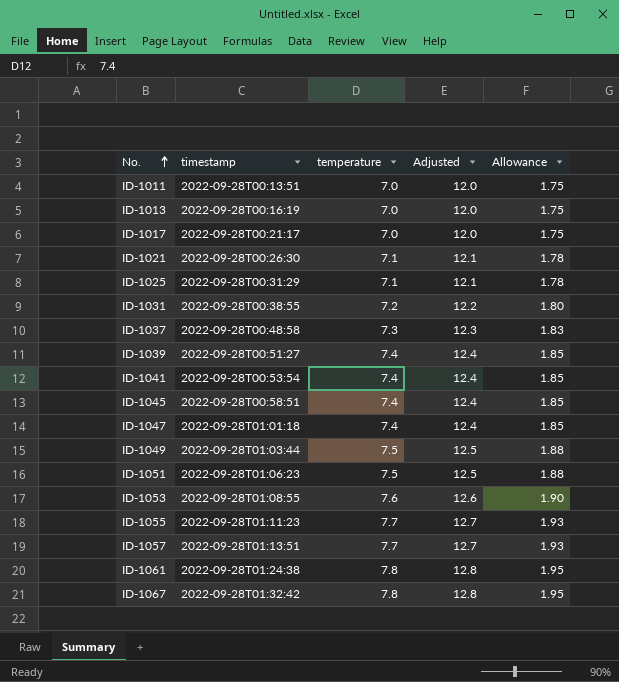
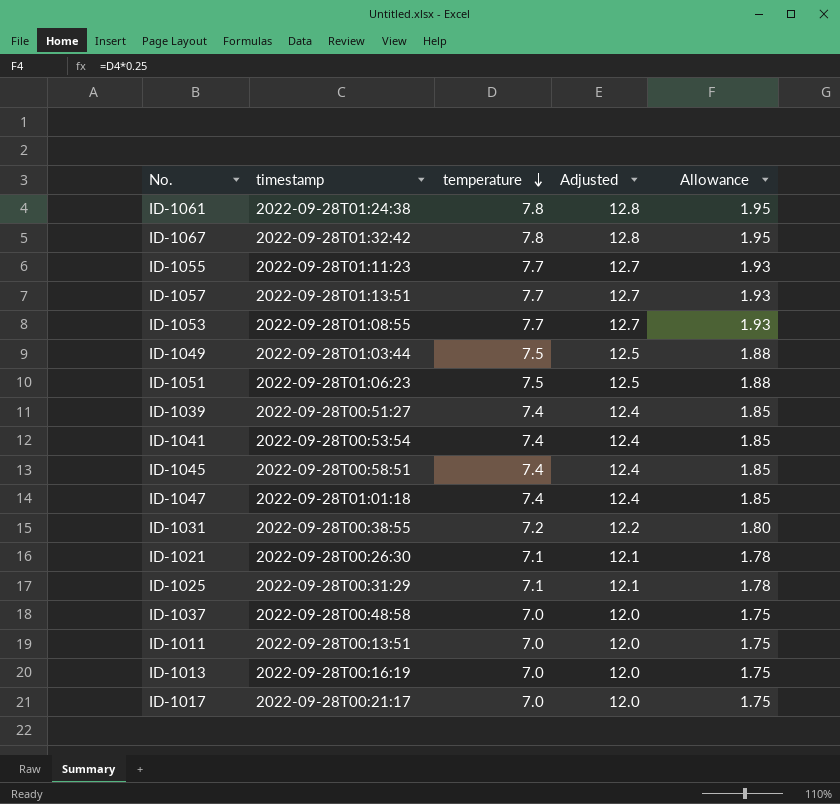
row order: No. ascending -> temperature descending
ID-1053 | temperature: 7.6 -> 7.7
ID-1053 | Adjusted: 12.6 -> 12.7
ID-1053 | Allowance: 1.90 -> 1.93
ID-1037 | temperature: 7.3 -> 7.0
ID-1037 | Adjusted: 12.3 -> 12.0
ID-1037 | Allowance: 1.83 -> 1.75

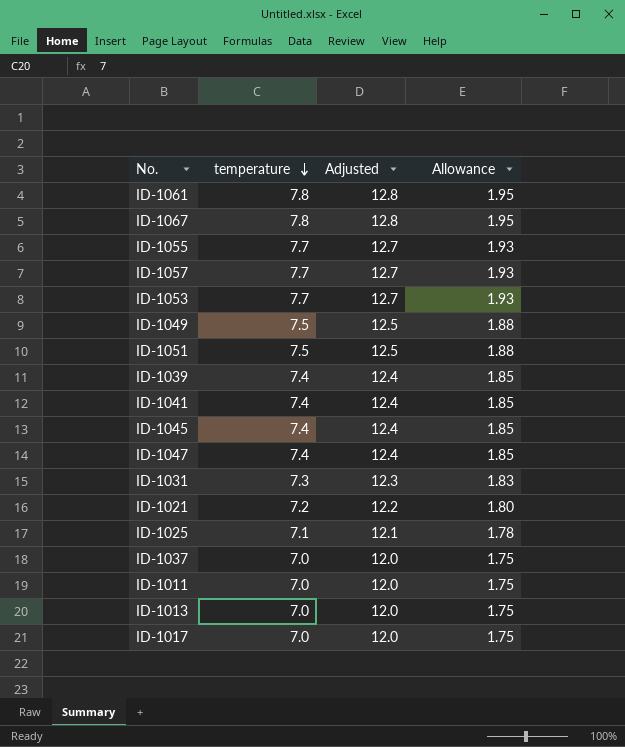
column timestamp | position: 2 -> none
ID-1031 | temperature: 7.2 -> 7.3
ID-1031 | Adjusted: 12.2 -> 12.3
ID-1031 | Allowance: 1.80 -> 1.83
ID-1021 | temperature: 7.1 -> 7.2
ID-1021 | Adjusted: 12.1 -> 12.2
ID-1021 | Allowance: 1.78 -> 1.80

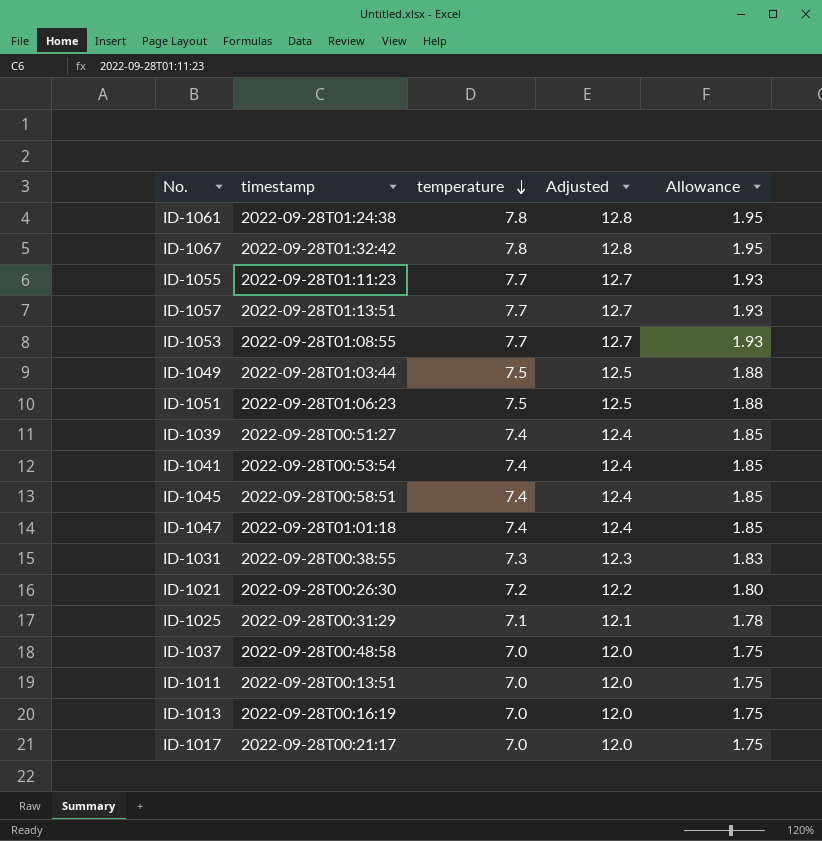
column timestamp | position: none -> 2

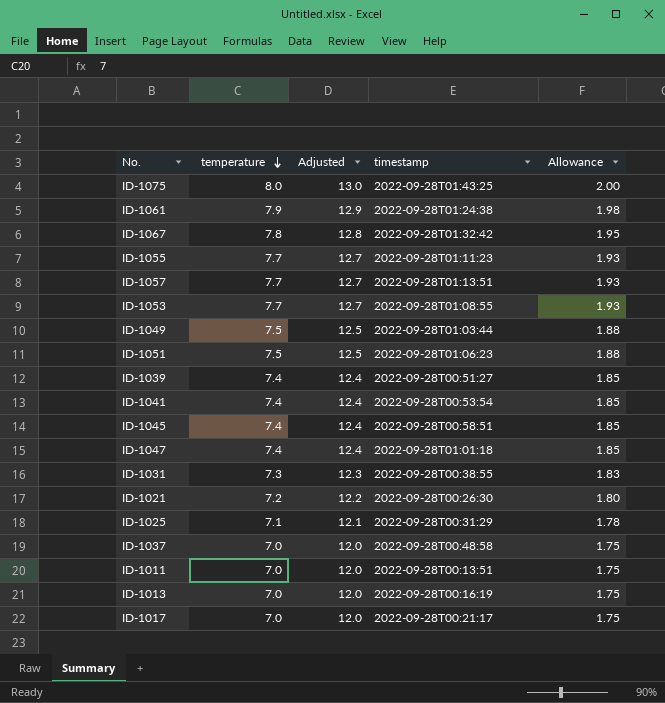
column timestamp | position: 2 -> 4
row ID-1075: none -> 8.0 | 13.0 | 2022-09-28T01:43:25 | 2.00
ID-1061 | temperature: 7.8 -> 7.9
ID-1061 | Adjusted: 12.8 -> 12.9
ID-1061 | Allowance: 1.95 -> 1.98

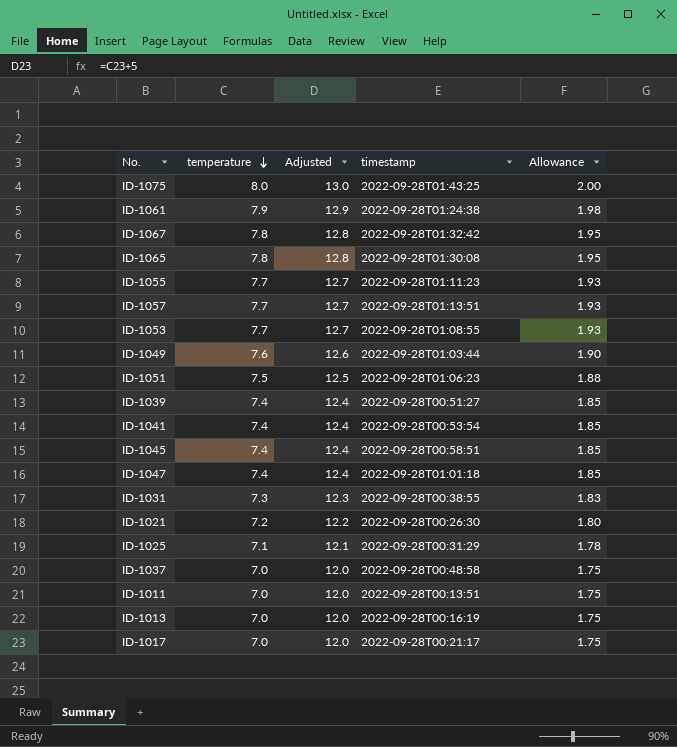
row ID-1065: none -> 7.8 | 12.8 | 2022-09-28T01:30:08 | 1.95
ID-1049 | temperature: 7.5 -> 7.6
ID-1049 | Adjusted: 12.5 -> 12.6
ID-1049 | Allowance: 1.88 -> 1.90

